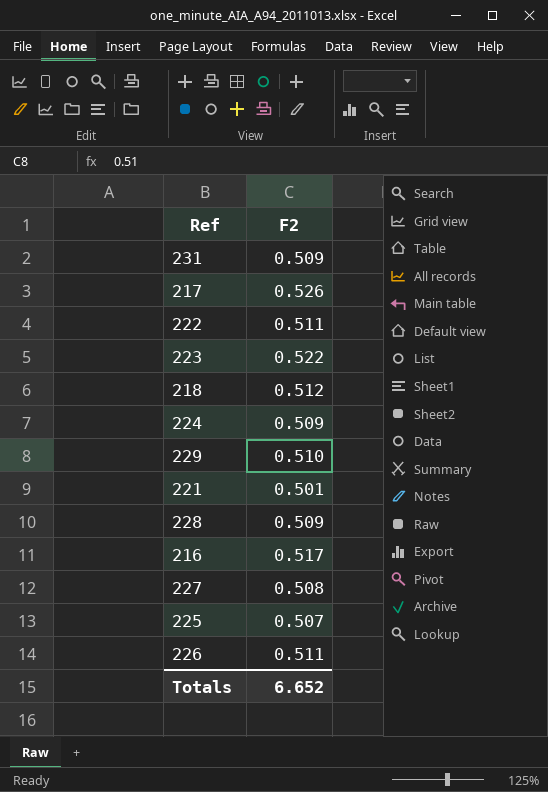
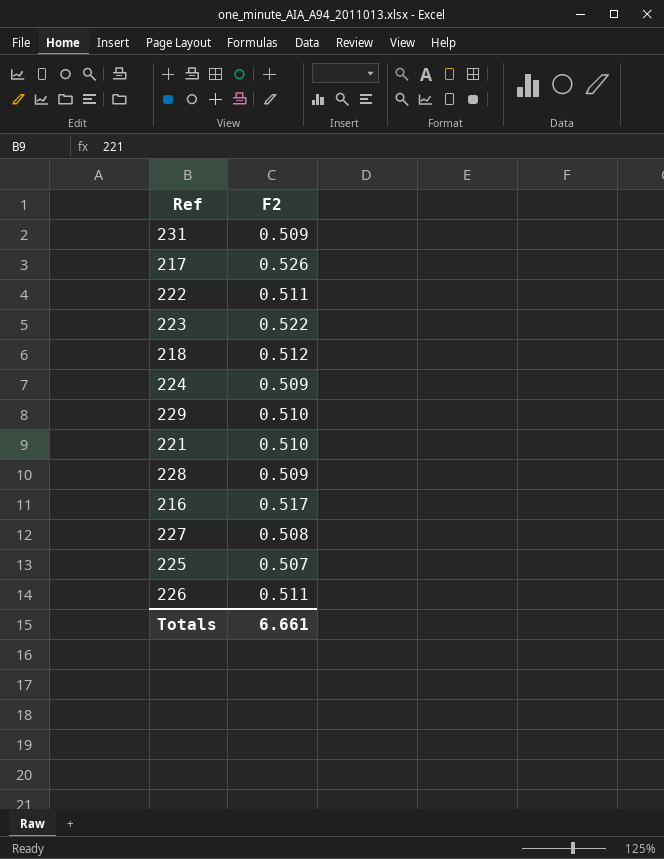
221 | F2: 0.501 -> 0.510
Totals | F2: 6.652 -> 6.661

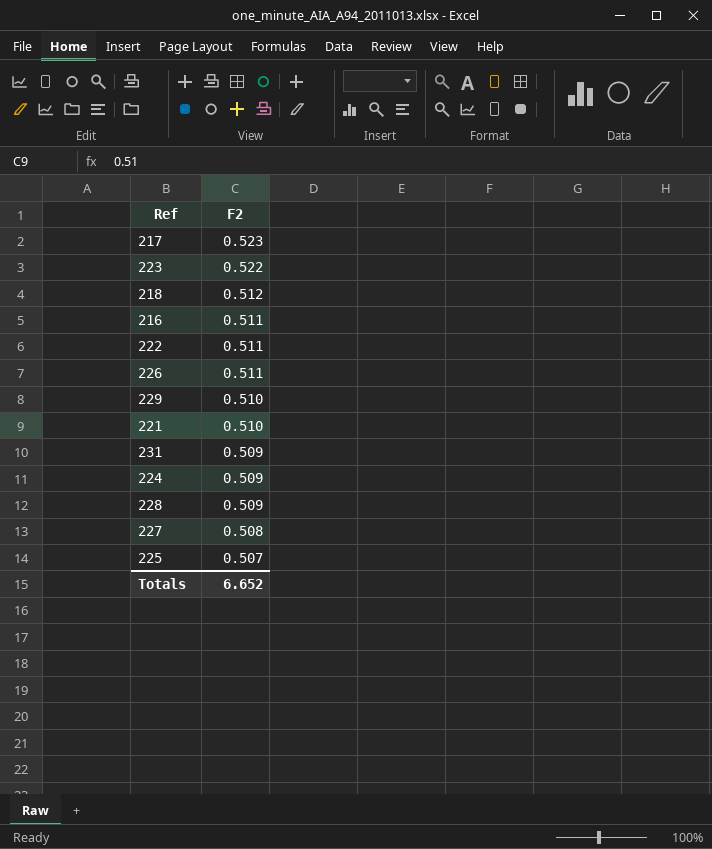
row order: none -> F2 descending
217 | F2: 0.526 -> 0.523
216 | F2: 0.517 -> 0.511
Totals | F2: 6.661 -> 6.652

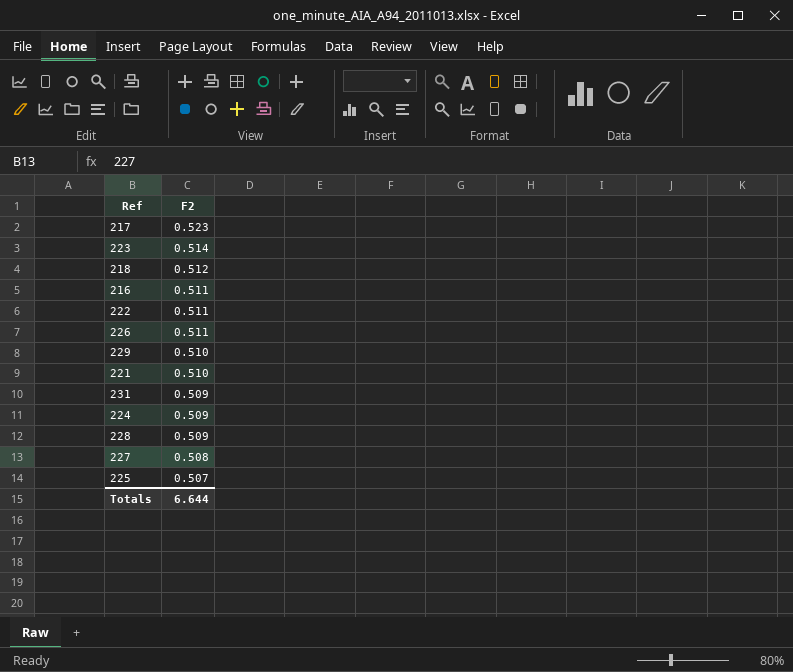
223 | F2: 0.522 -> 0.514
Totals | F2: 6.652 -> 6.644

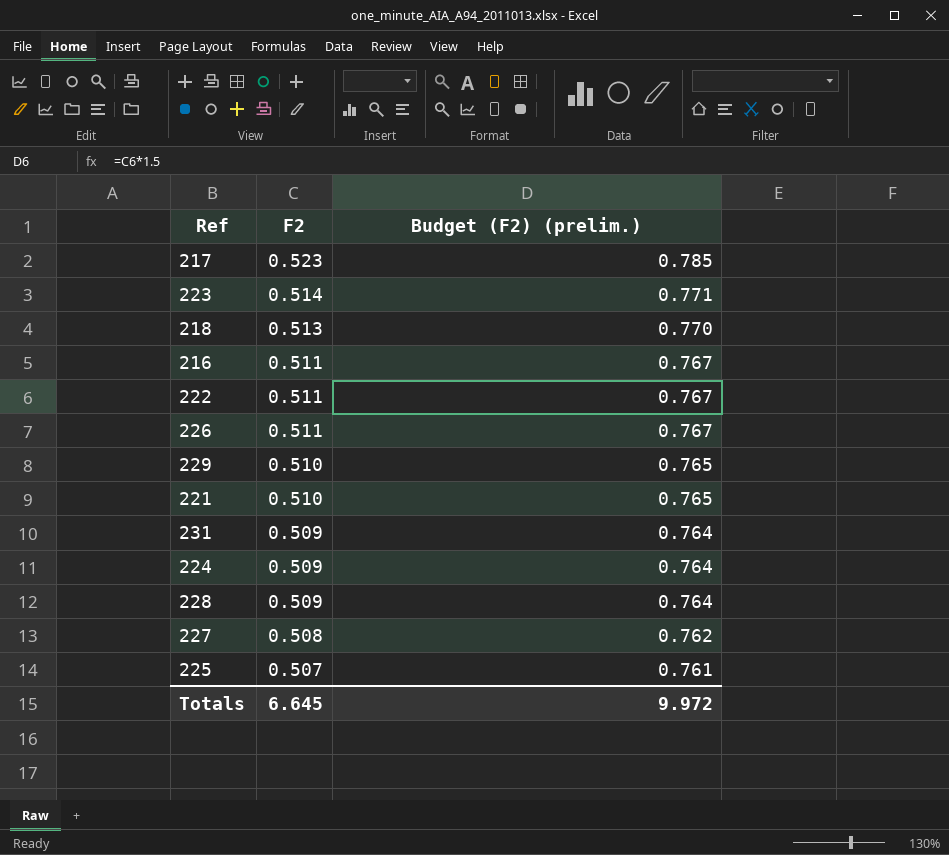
column Budget (F2) (prelim.) | formula: none -> [F2] * 1.5
218 | F2: 0.512 -> 0.513
Totals | F2: 6.644 -> 6.645

